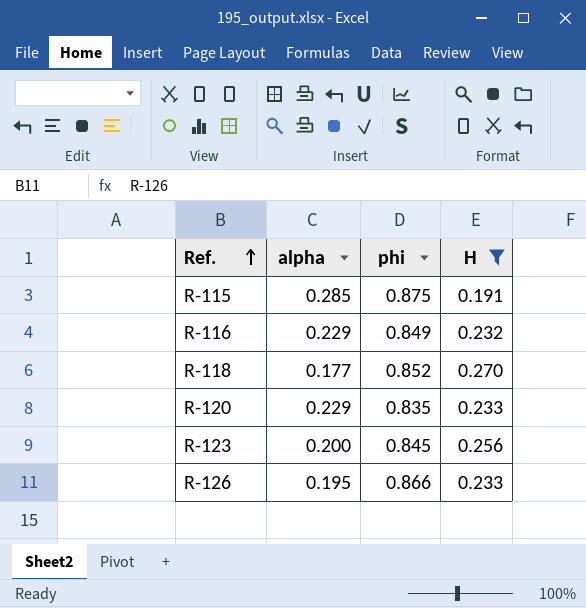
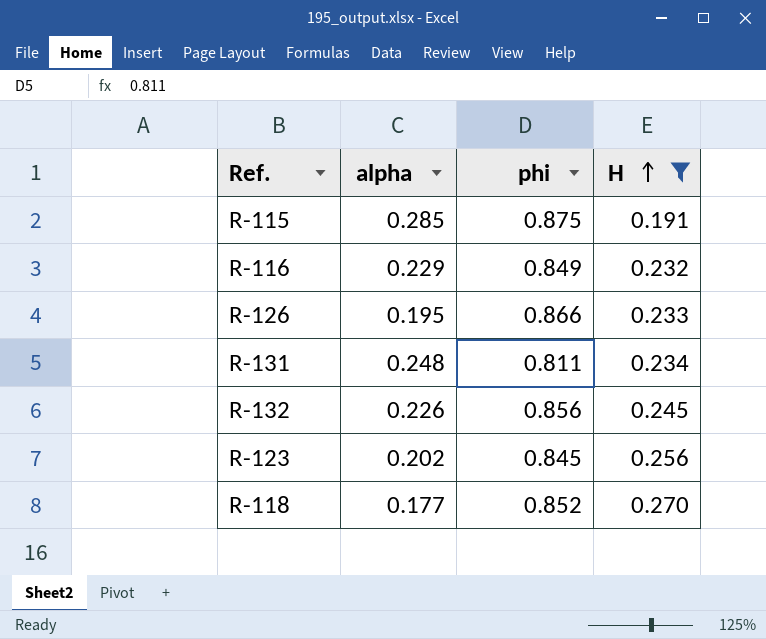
row order: Ref. ascending -> H ascending
row R-120: 0.229 | 0.835 | 0.233 -> none
row R-131: none -> 0.248 | 0.811 | 0.234
row R-132: none -> 0.226 | 0.856 | 0.245
R-123 | alpha: 0.200 -> 0.202

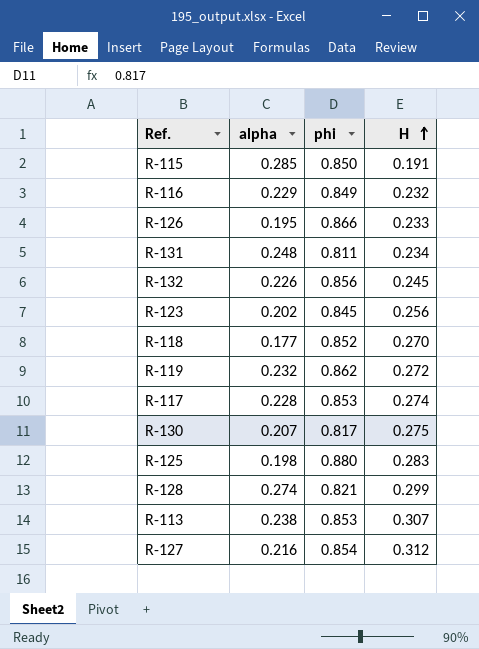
filter: H <= 0.270 -> none
R-115 | phi: 0.875 -> 0.850

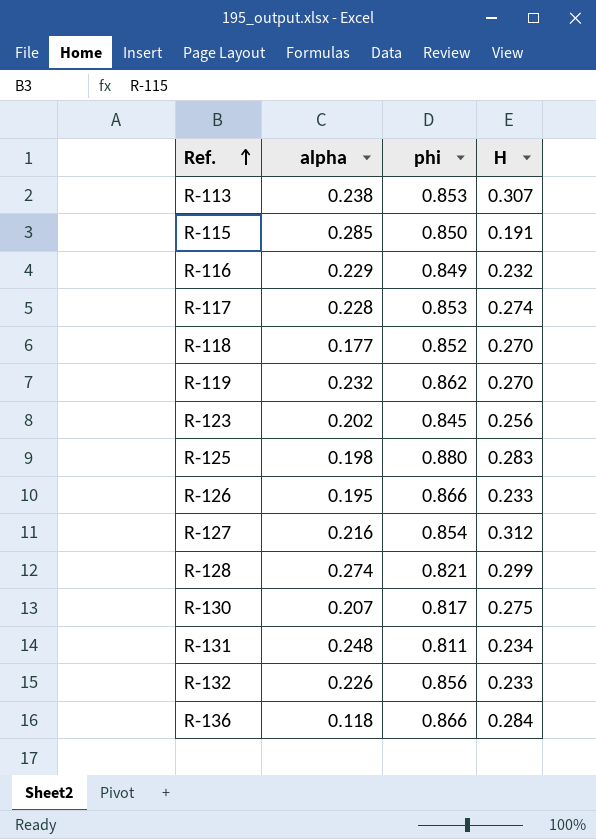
row order: H ascending -> Ref. ascending
R-119 | H: 0.272 -> 0.270
R-132 | H: 0.245 -> 0.233
row R-136: none -> 0.118 | 0.866 | 0.284

